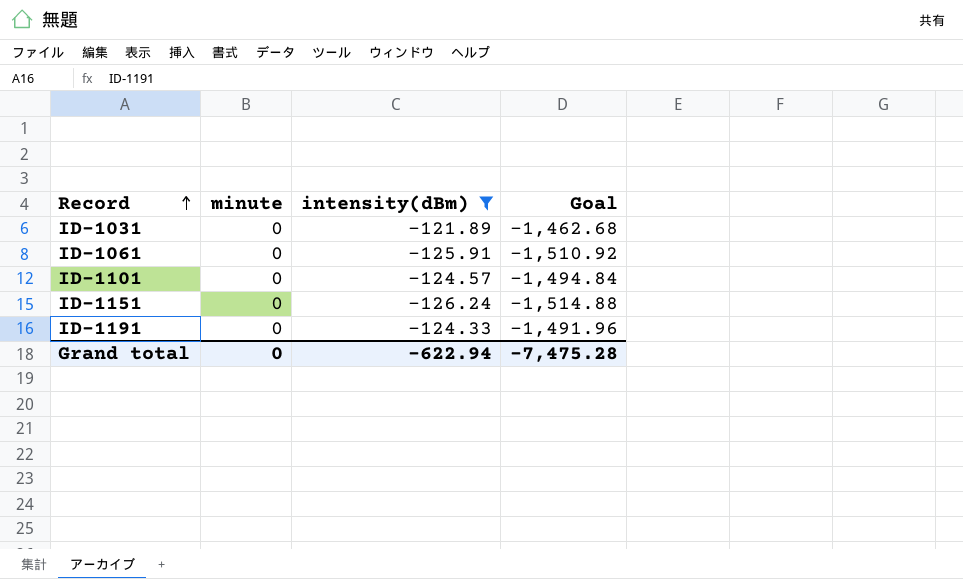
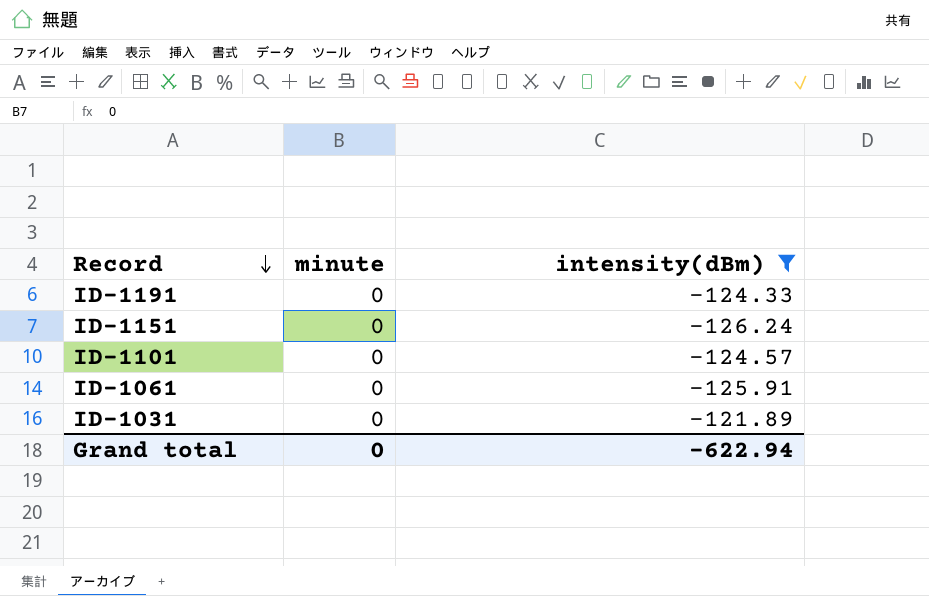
row order: Record ascending -> Record descending
column Goal | formula: [intensity(dBm)] * 12 -> none

